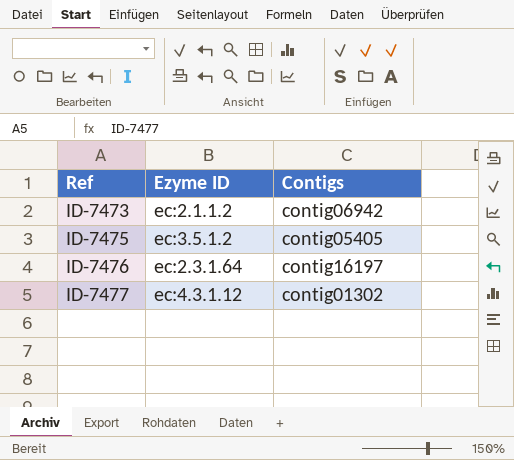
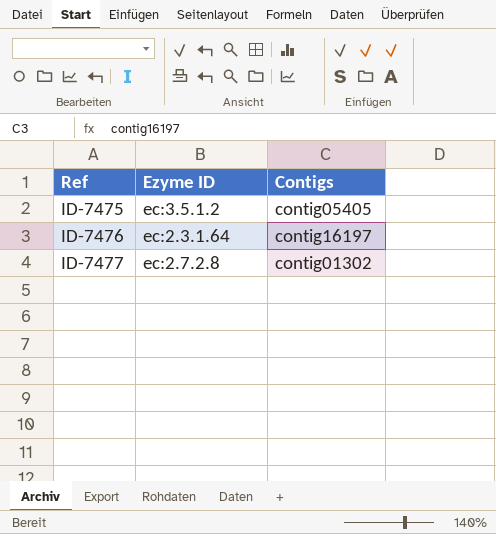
row ID-7473: ec:2.1.1.2 | contig06942 -> none
ID-7477 | Ezyme ID: ec:4.3.1.12 -> ec:2.7.2.8

